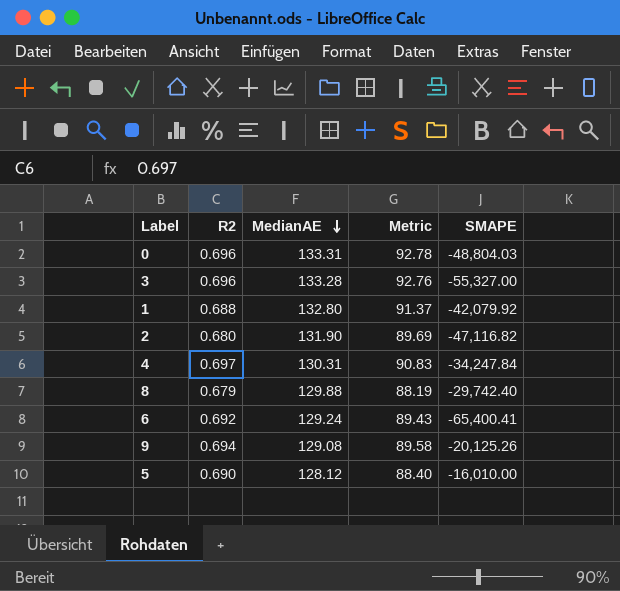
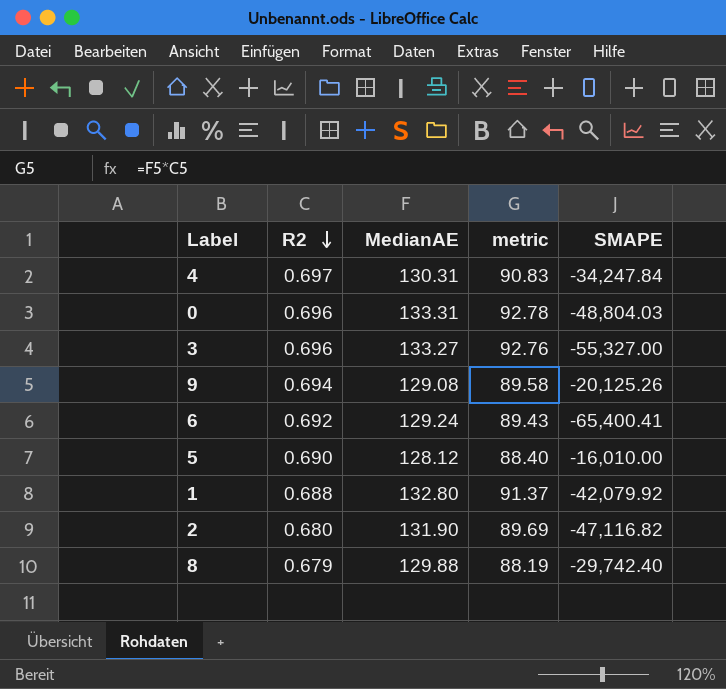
row order: MedianAE descending -> R2 descending
column name: Metric -> metric
3 | MedianAE: 133.28 -> 133.27

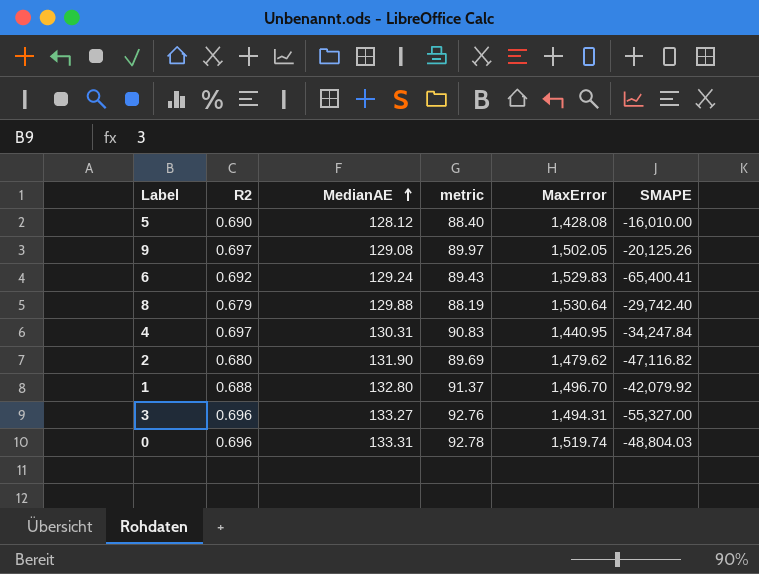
row order: R2 descending -> MedianAE ascending
column MaxError | position: none -> 5
9 | R2: 0.694 -> 0.697
9 | metric: 89.58 -> 89.97

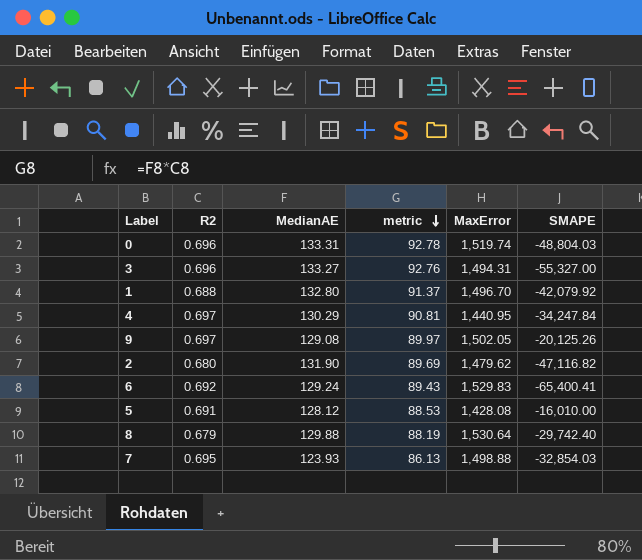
row order: MedianAE ascending -> metric descending
4 | MedianAE: 130.31 -> 130.29
4 | metric: 90.83 -> 90.81
5 | R2: 0.690 -> 0.691
5 | metric: 88.40 -> 88.53
row 7: none -> 0.695 | 123.93 | 86.13 | 1,498.88 | -32,854.03

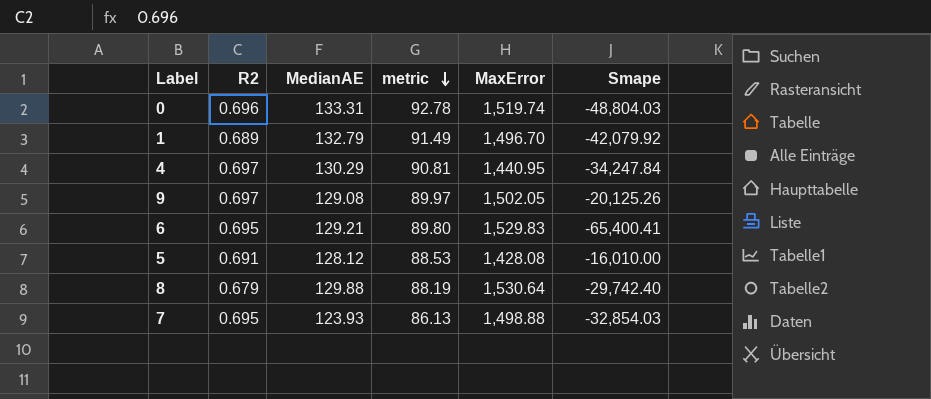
column name: SMAPE -> Smape
row 3: 0.696 | 133.27 | 92.76 | 1,494.31 | -55,327.00 -> none
row 2: 0.680 | 131.90 | 89.69 | 1,479.62 | -47,116.82 -> none
1 | R2: 0.688 -> 0.689
1 | MedianAE: 132.80 -> 132.79
1 | metric: 91.37 -> 91.49
6 | R2: 0.692 -> 0.695
6 | MedianAE: 129.24 -> 129.21
6 | metric: 89.43 -> 89.80

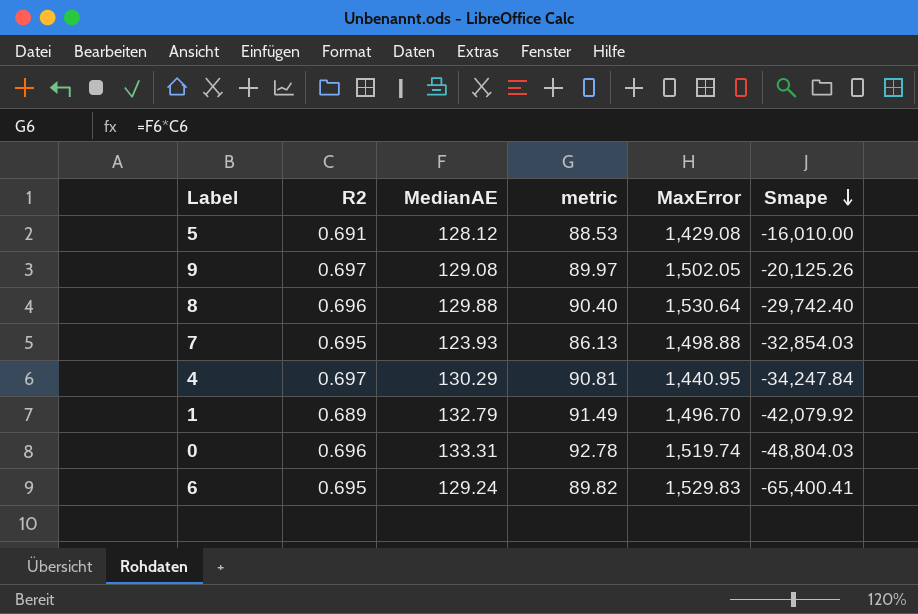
row order: metric descending -> Smape descending
5 | MaxError: 1,428.08 -> 1,429.08
8 | R2: 0.679 -> 0.696
8 | metric: 88.19 -> 90.40
6 | MedianAE: 129.21 -> 129.24
6 | metric: 89.80 -> 89.82

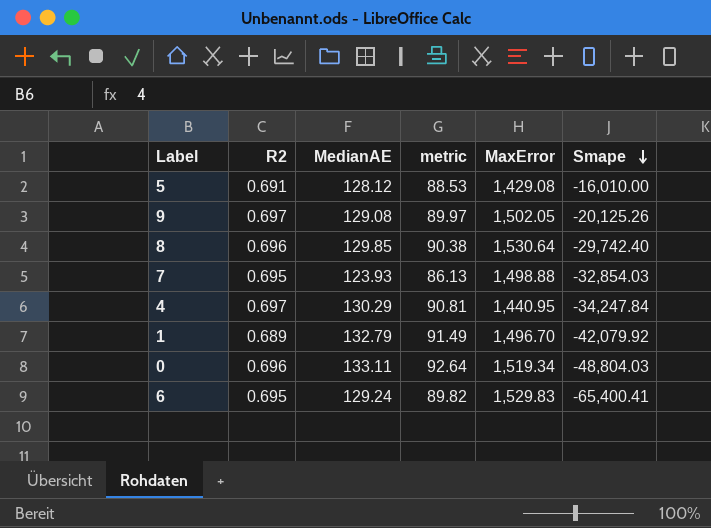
8 | MedianAE: 129.88 -> 129.85
8 | metric: 90.40 -> 90.38
0 | MedianAE: 133.31 -> 133.11
0 | metric: 92.78 -> 92.64
0 | MaxError: 1,519.74 -> 1,519.34

